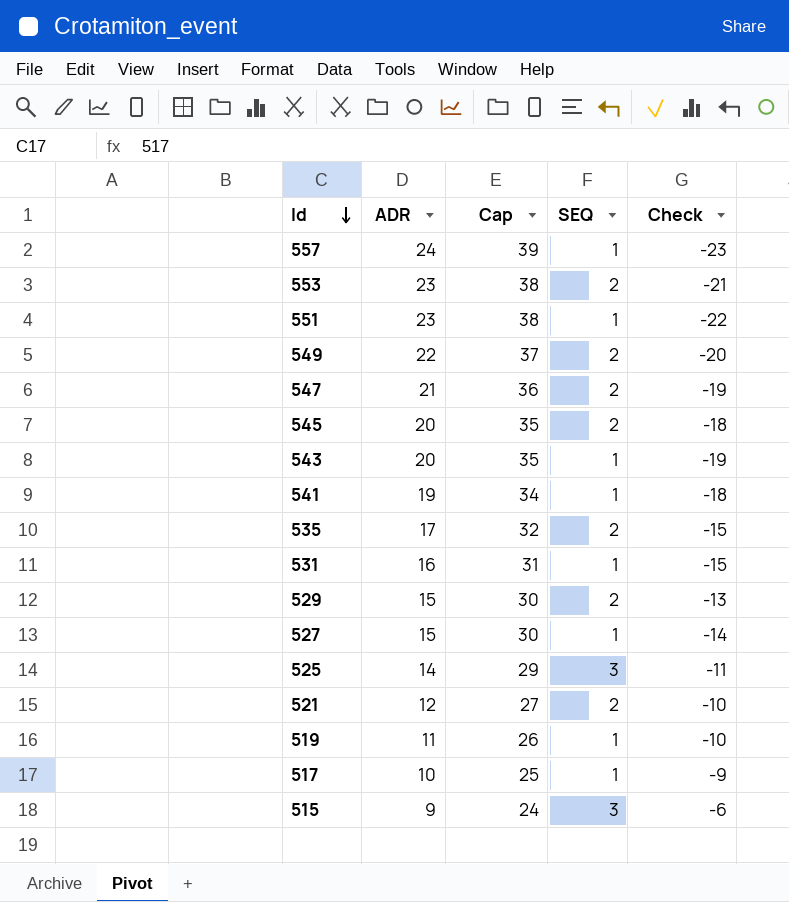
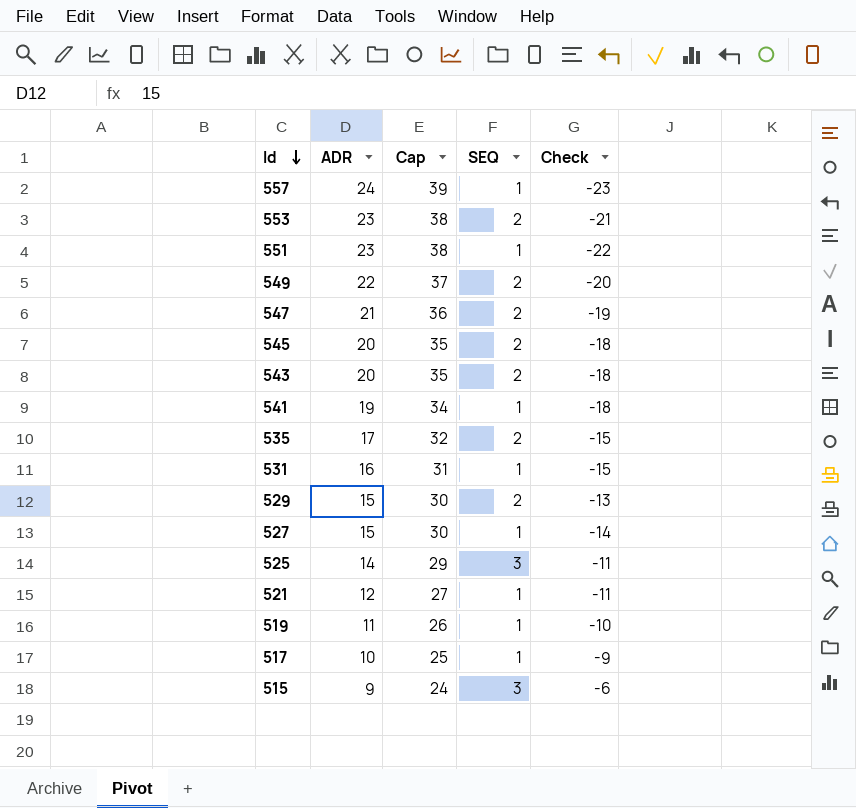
543 | SEQ: 1 -> 2
543 | Check: -19 -> -18
521 | SEQ: 2 -> 1
521 | Check: -10 -> -11

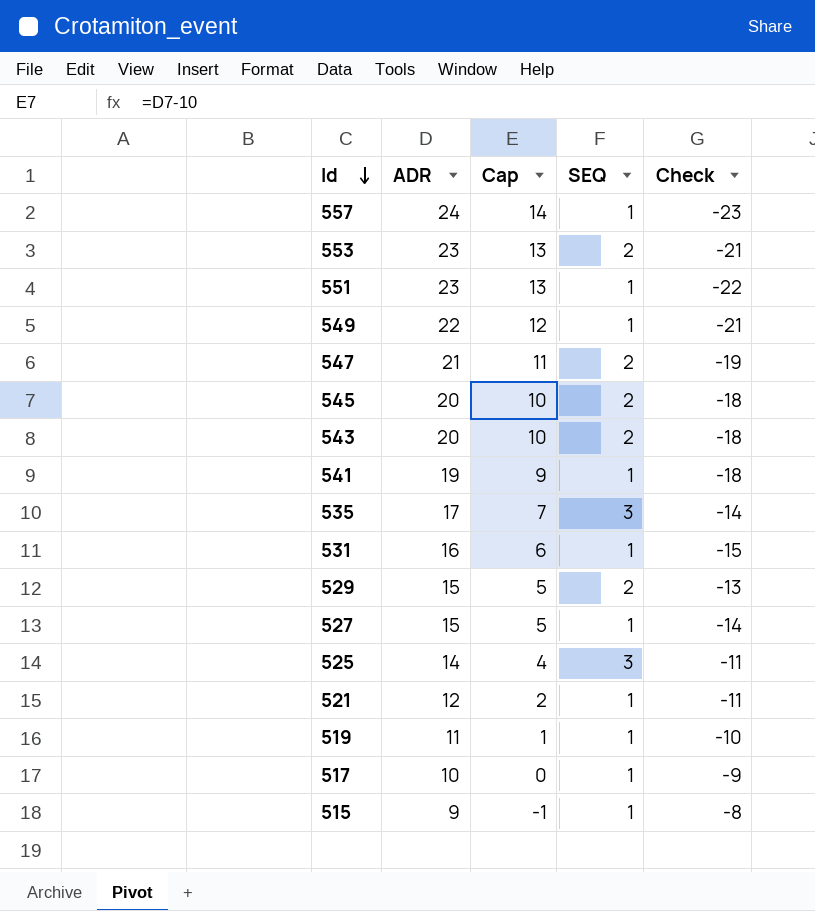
column Cap | formula: [ADR] + 15 -> [ADR] - 10
549 | SEQ: 2 -> 1
549 | Check: -20 -> -21
535 | SEQ: 2 -> 3
535 | Check: -15 -> -14
515 | SEQ: 3 -> 1
515 | Check: -6 -> -8

